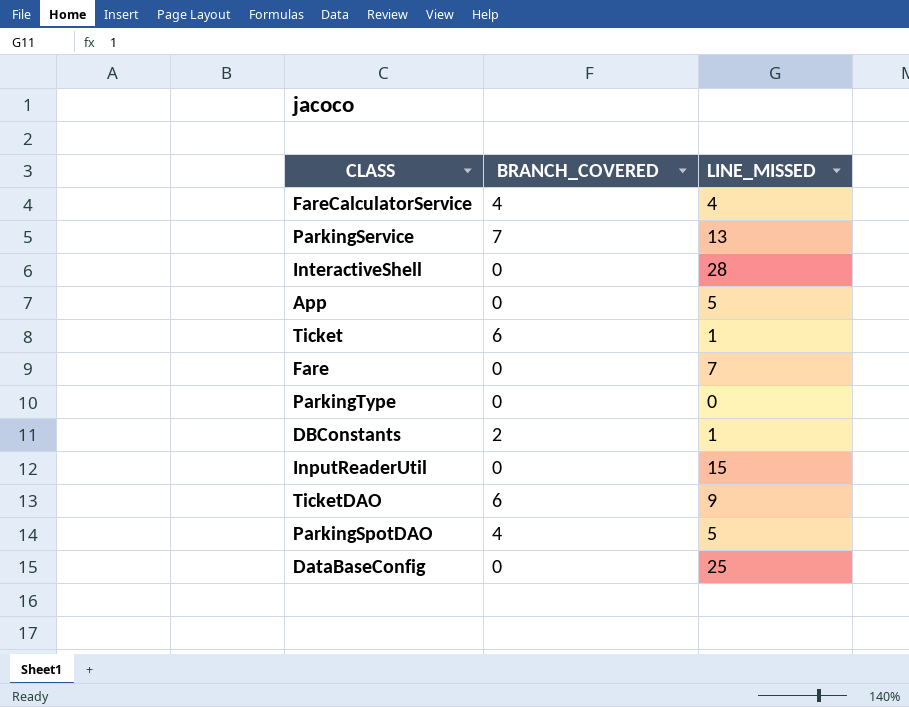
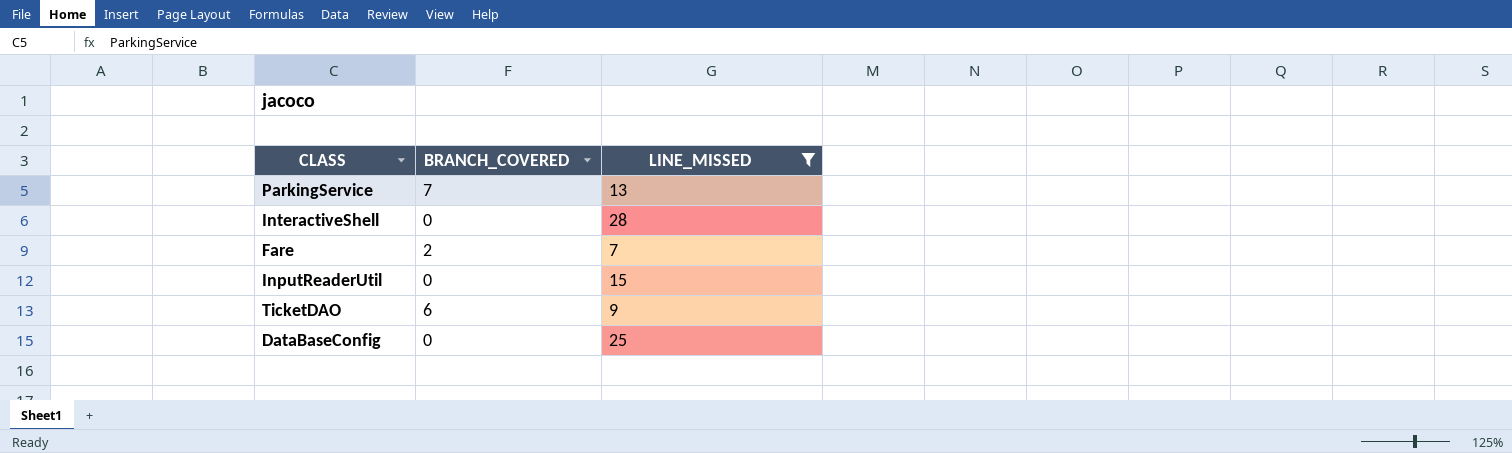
filter: none -> LINE_MISSED >= 7
Fare | BRANCH_COVERED: 0 -> 2

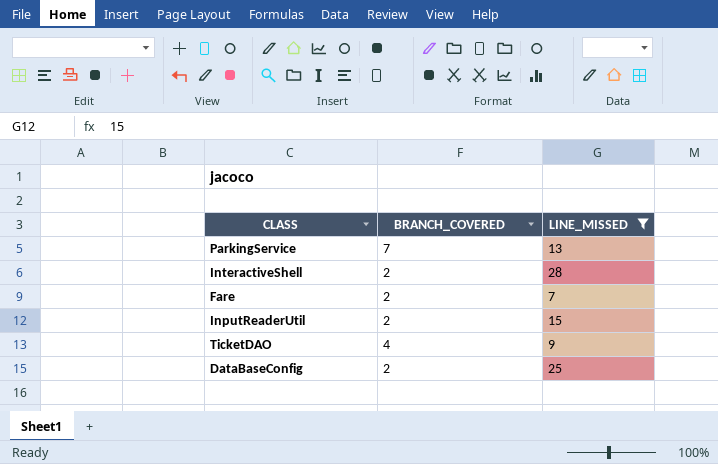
InteractiveShell | BRANCH_COVERED: 0 -> 2
InputReaderUtil | BRANCH_COVERED: 0 -> 2
TicketDAO | BRANCH_COVERED: 6 -> 4
DataBaseConfig | BRANCH_COVERED: 0 -> 2

